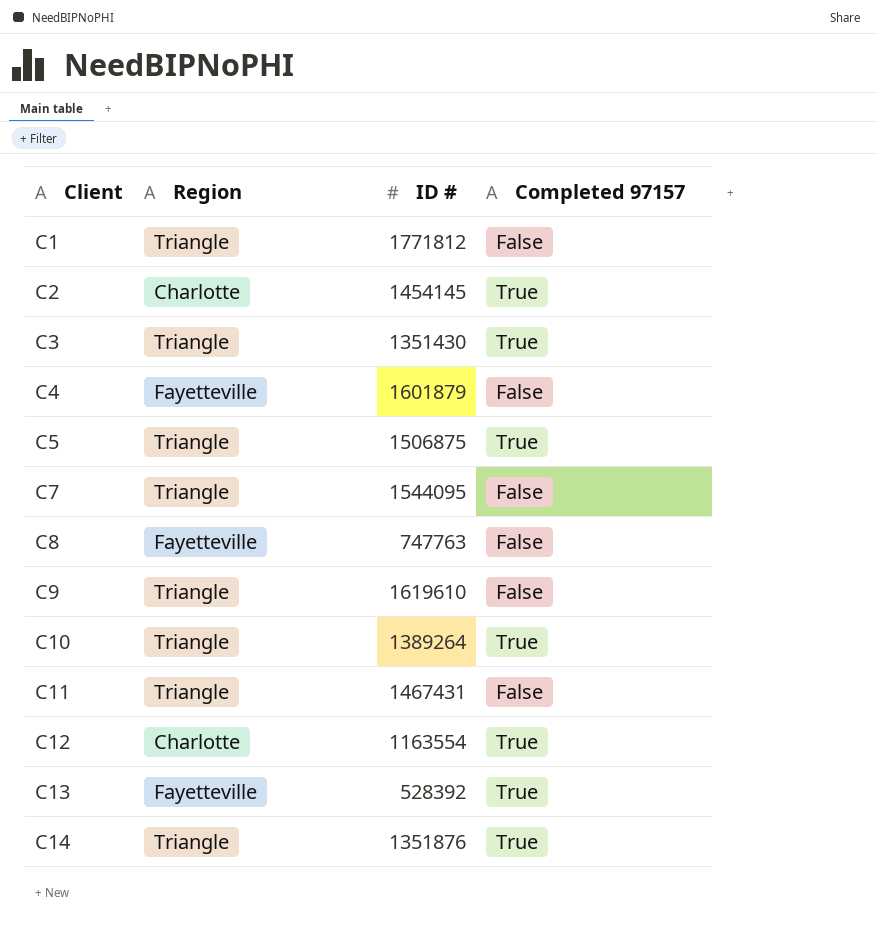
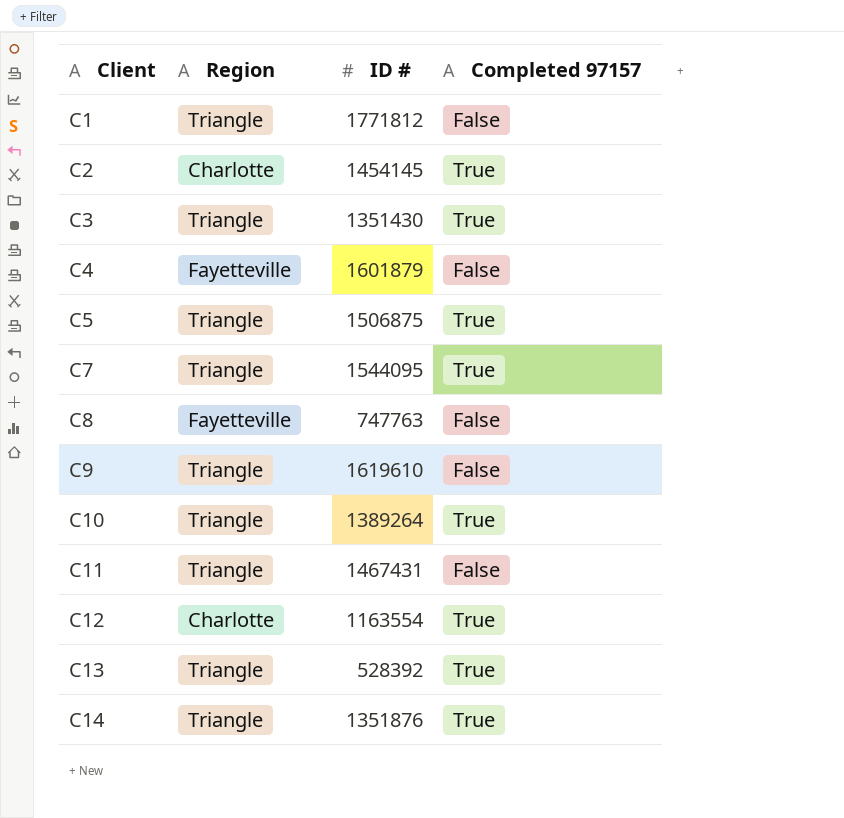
C7 | Completed 97157: False -> True
C13 | Region: Fayetteville -> Triangle

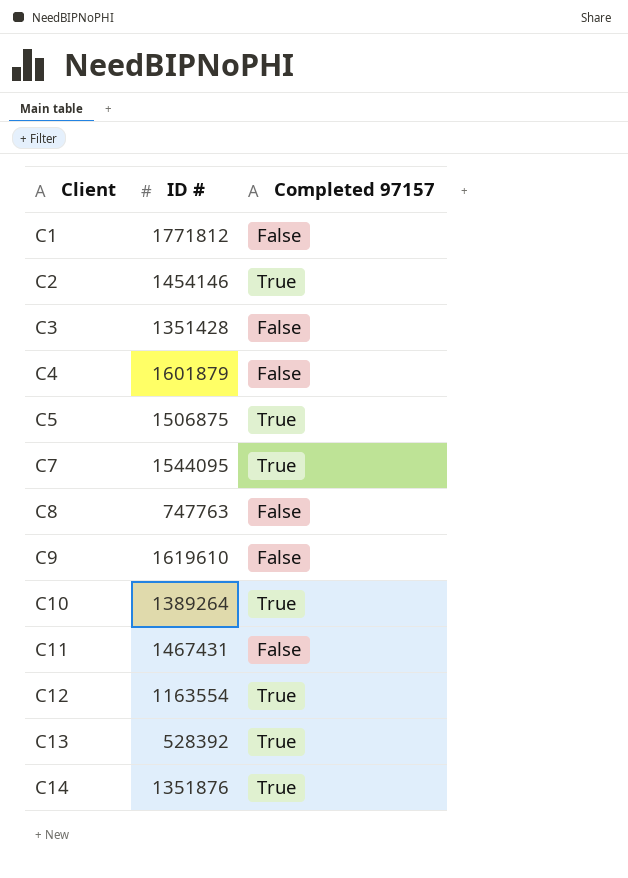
column Region | position: 2 -> none
C2 | ID #: 1454145 -> 1454146
C3 | ID #: 1351430 -> 1351428
C3 | Completed 97157: True -> False

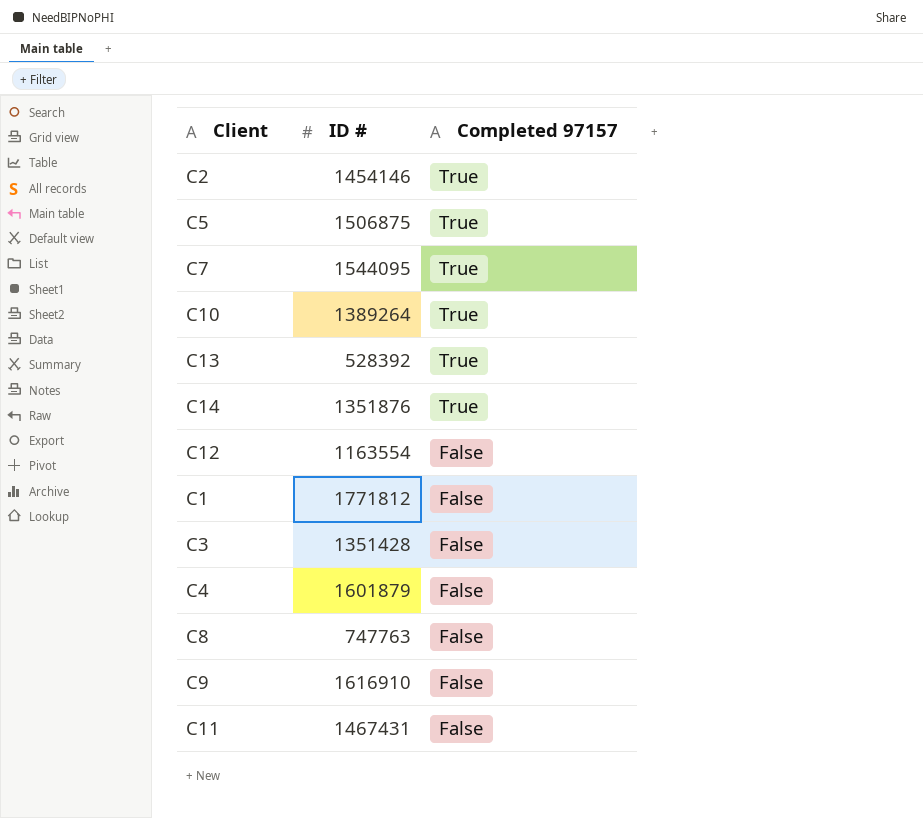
row order: Client ascending -> Completed 97157 descending
C12 | Completed 97157: True -> False
C9 | ID #: 1619610 -> 1616910

